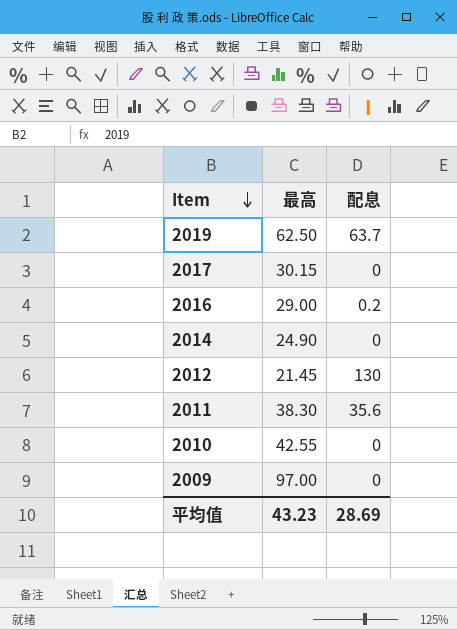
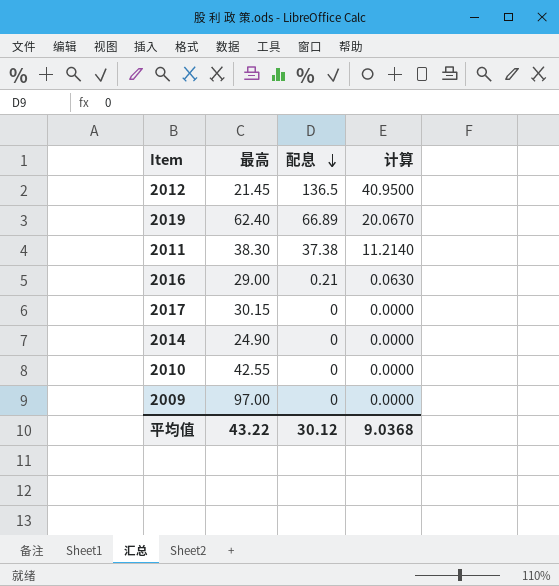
row order: Item descending -> 配息 descending
column 计算 | formula: none -> [配息] * 0.3
2012 | 配息: 130 -> 136.5
2019 | 最高: 62.50 -> 62.40
2019 | 配息: 63.7 -> 66.89
2011 | 配息: 35.6 -> 37.38
2016 | 配息: 0.2 -> 0.21
平均值 | 最高: 43.23 -> 43.22
平均值 | 配息: 28.69 -> 30.12

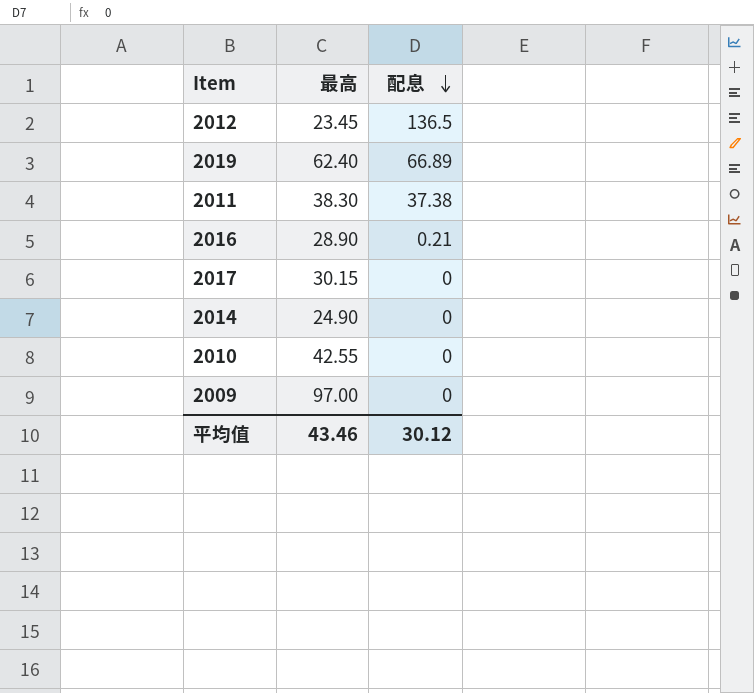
column 计算 | formula: [配息] * 0.3 -> none
2012 | 最高: 21.45 -> 23.45
2016 | 最高: 29.00 -> 28.90
平均值 | 最高: 43.22 -> 43.46

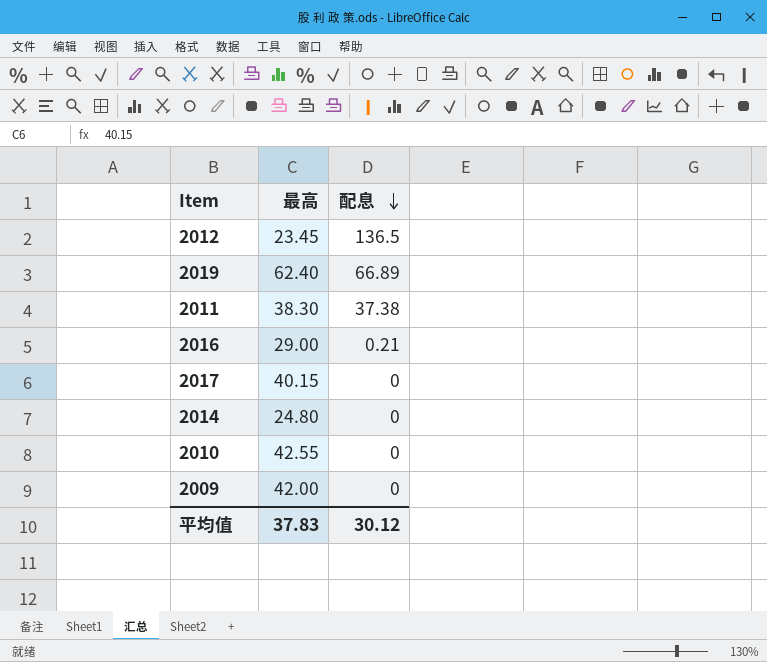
2016 | 最高: 28.90 -> 29.00
2017 | 最高: 30.15 -> 40.15
2014 | 最高: 24.90 -> 24.80
2009 | 最高: 97.00 -> 42.00
平均值 | 最高: 43.46 -> 37.83

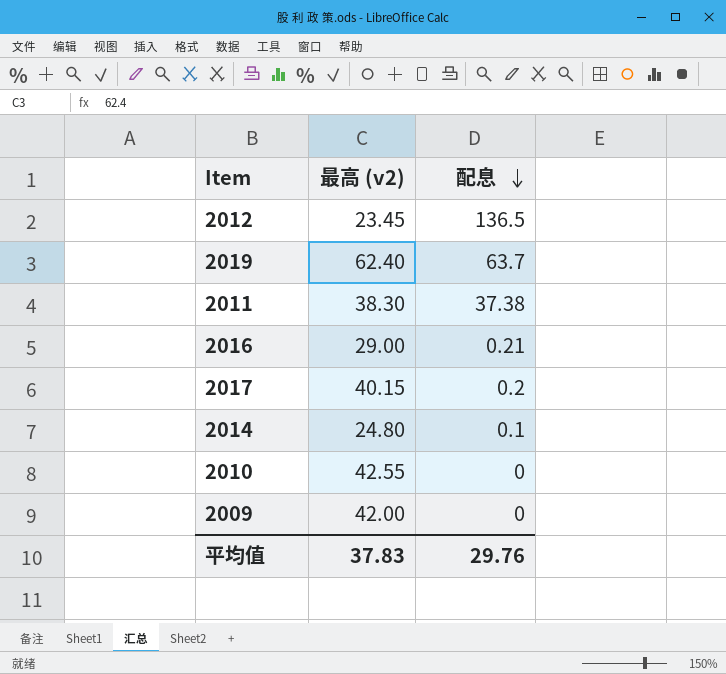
column name: 最高 -> 最高 (v2)
2019 | 配息: 66.89 -> 63.7
2017 | 配息: 0 -> 0.2
2014 | 配息: 0 -> 0.1
平均值 | 配息: 30.12 -> 29.76

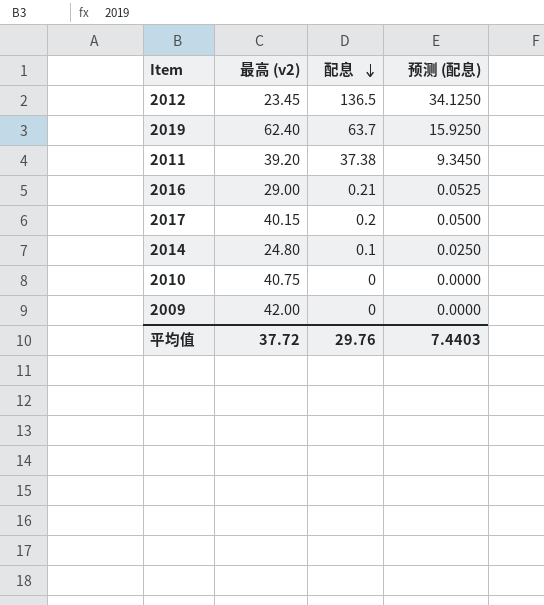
column 预测 (配息) | formula: none -> [配息] * 0.25
2011 | 最高 (v2): 38.30 -> 39.20
2010 | 最高 (v2): 42.55 -> 40.75
平均值 | 最高 (v2): 37.83 -> 37.72

